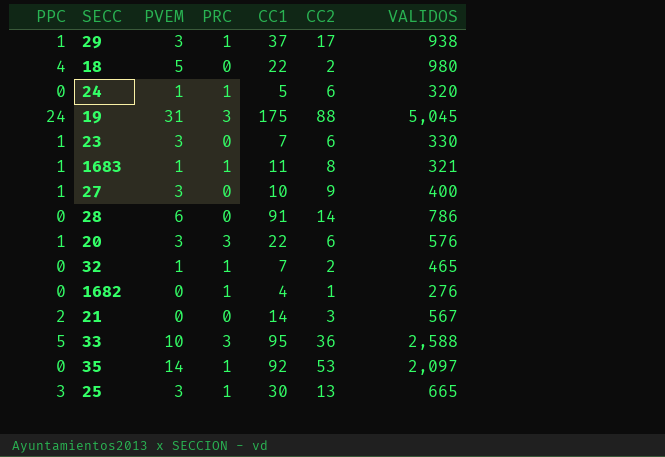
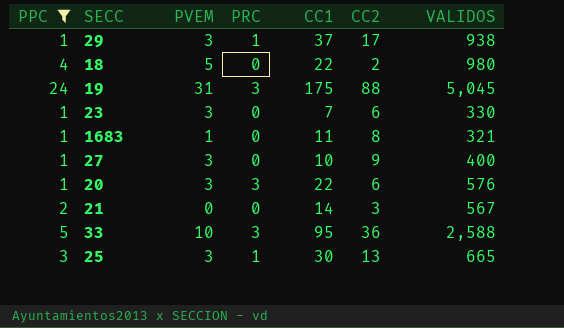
filter: none -> PPC != 0
1683 | PRC: 1 -> 0

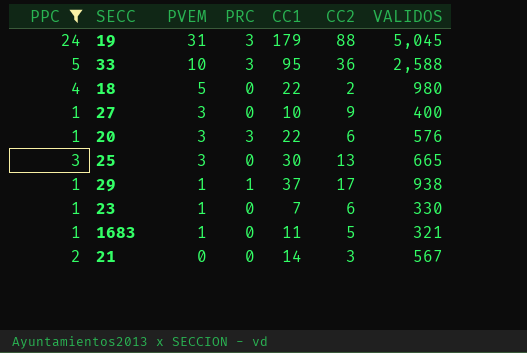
row order: none -> PVEM descending
19 | CC1: 175 -> 179
25 | PRC: 1 -> 0
29 | PVEM: 3 -> 1
23 | PVEM: 3 -> 1
1683 | CC2: 8 -> 5

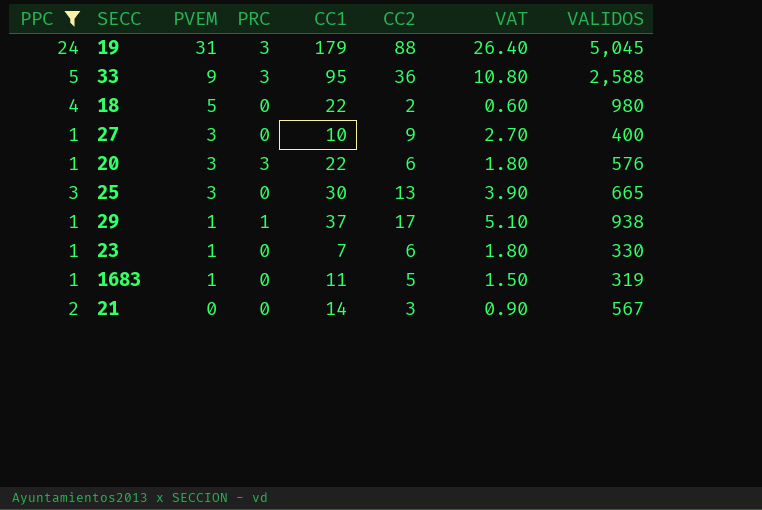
column VAT | formula: none -> [CC2] * 0.3
33 | PVEM: 10 -> 9
1683 | VALIDOS: 321 -> 319

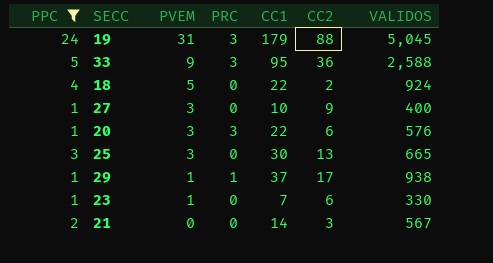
column VAT | formula: [CC2] * 0.3 -> none
row 1683: 1 | 1 | 0 | 11 | 5 | 1.50 | 319 -> none
18 | VALIDOS: 980 -> 924

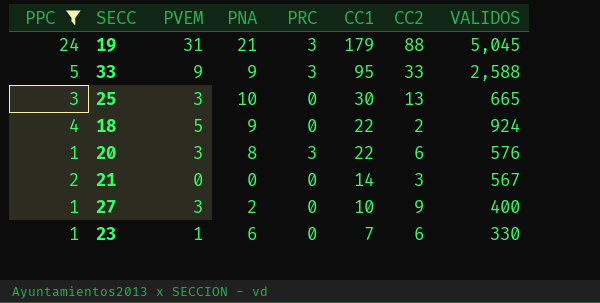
row order: PVEM descending -> CC1 descending
column PNA | position: none -> 4
row 29: 1 | 1 | 1 | 37 | 17 | 938 -> none
33 | CC2: 36 -> 33

